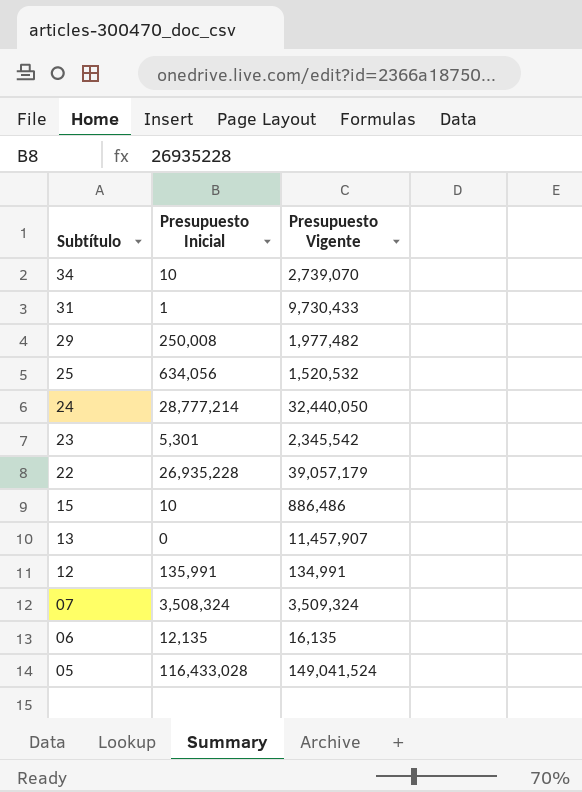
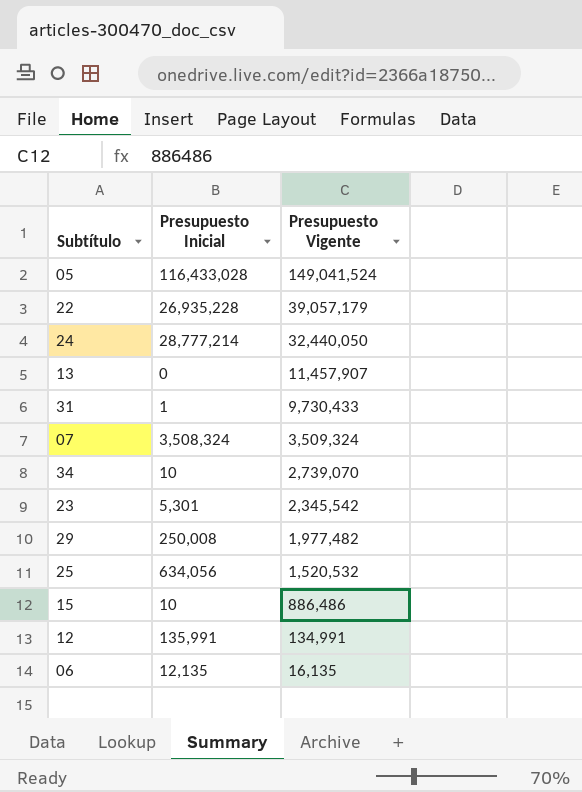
row order: Subtítulo descending -> Presupuesto Vigente descending

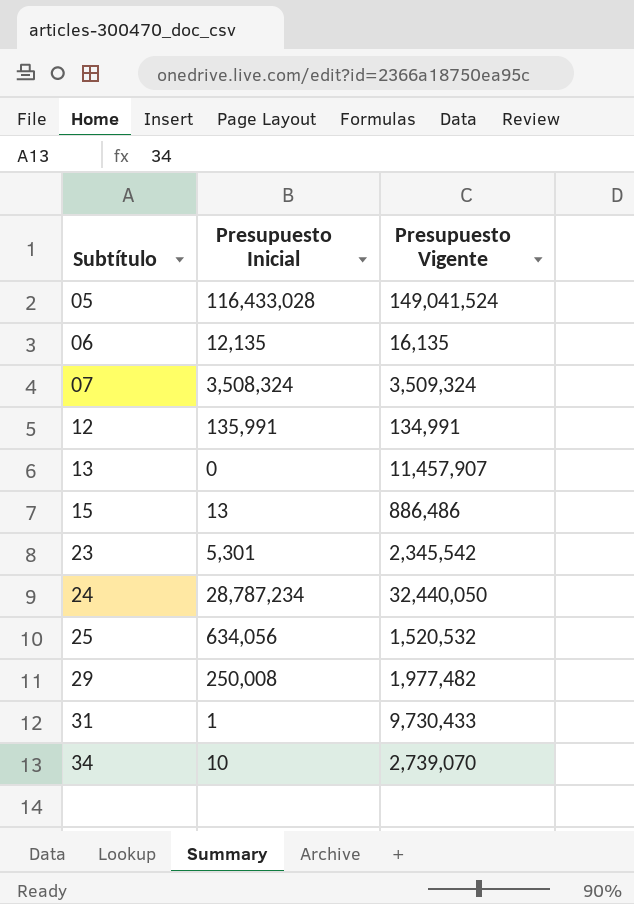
row order: Presupuesto Vigente descending -> Subtítulo ascending
row 22: 26,935,228 | 39,057,179 -> none
15 | Presupuesto Inicial: 10 -> 13
24 | Presupuesto Inicial: 28,777,214 -> 28,787,234

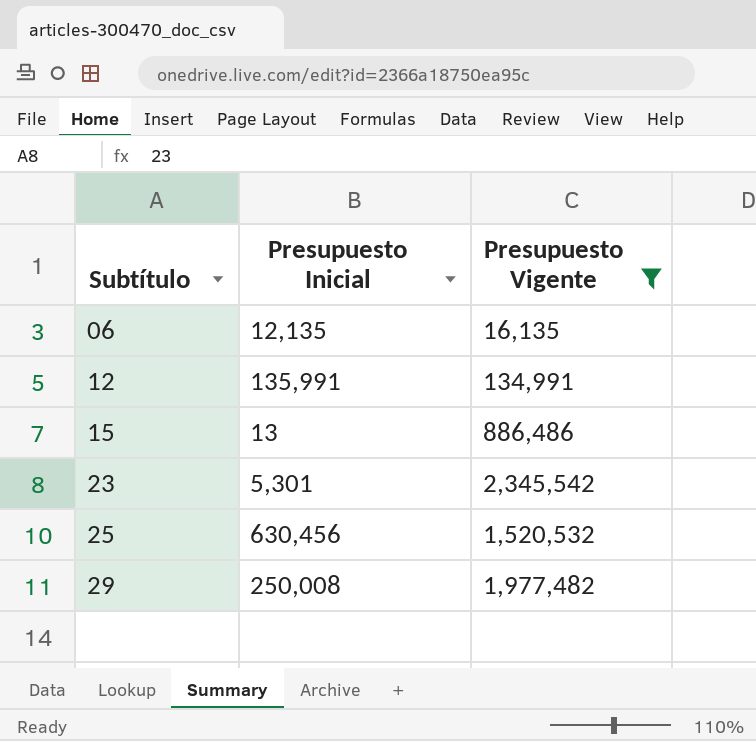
filter: none -> Presupuesto Vigente <= 2,345,542
25 | Presupuesto Inicial: 634,056 -> 630,456

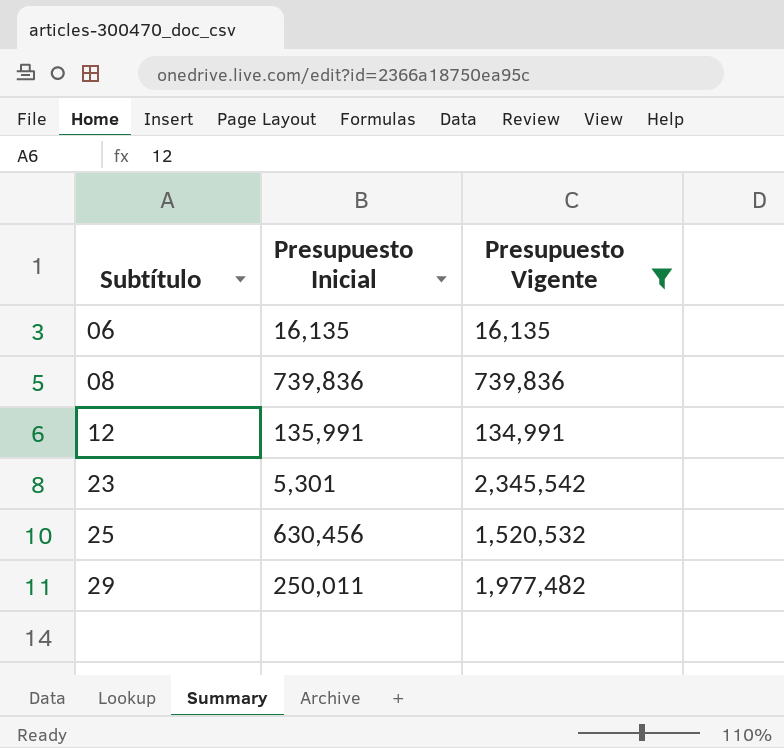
row 15: 13 | 886,486 -> none
06 | Presupuesto Inicial: 12,135 -> 16,135
row 08: none -> 739,836 | 739,836
29 | Presupuesto Inicial: 250,008 -> 250,011

